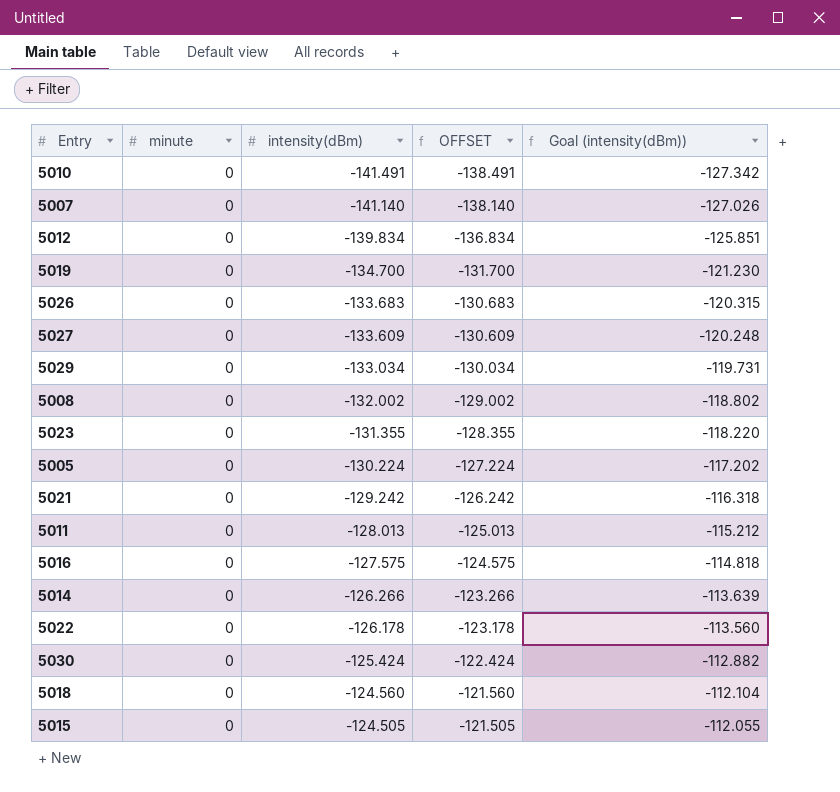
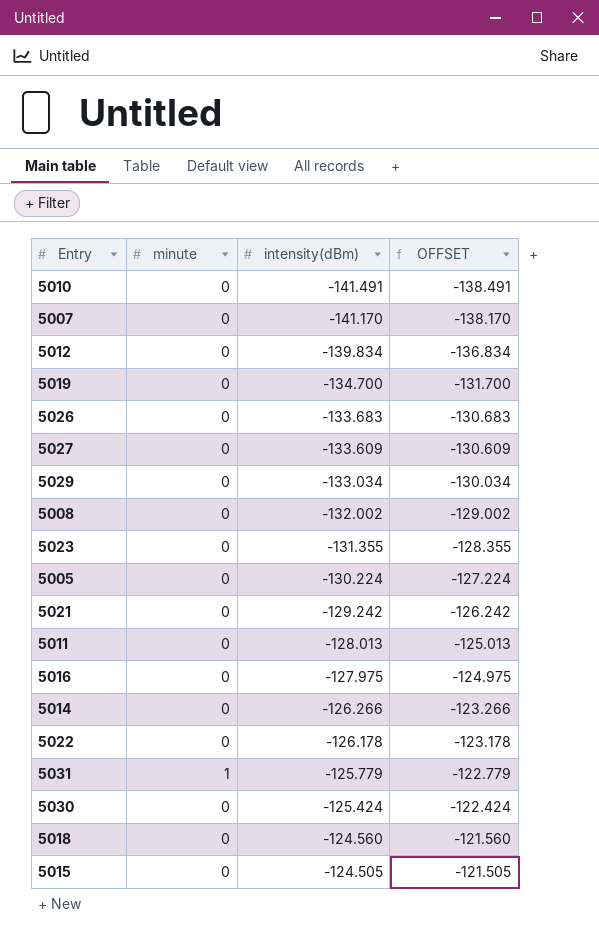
column Goal (intensity(dBm)) | formula: [intensity(dBm)] * 0.9 -> none
5007 | intensity(dBm): -141.140 -> -141.170
5007 | OFFSET: -138.140 -> -138.170
5016 | intensity(dBm): -127.575 -> -127.975
5016 | OFFSET: -124.575 -> -124.975
row 5031: none -> 1 | -125.779 | -122.779

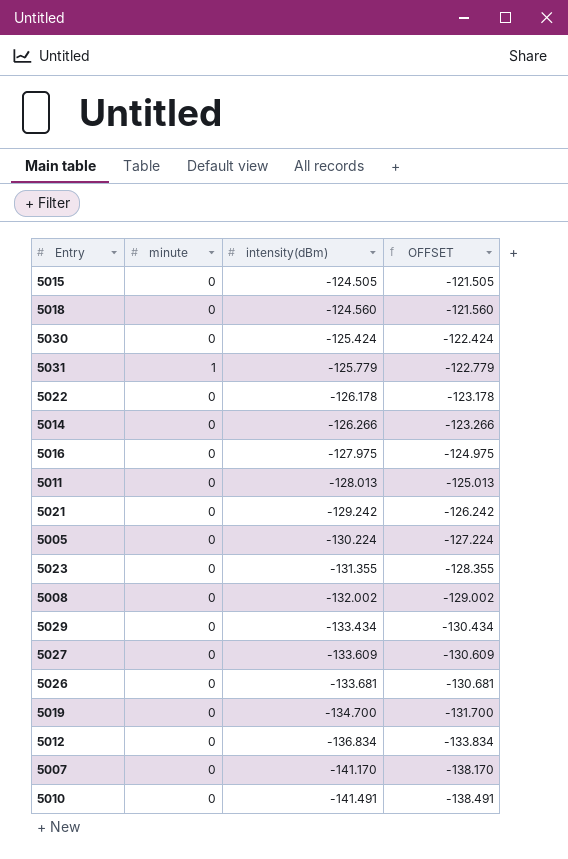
row order: intensity(dBm) ascending -> intensity(dBm) descending
5029 | intensity(dBm): -133.034 -> -133.434
5029 | OFFSET: -130.034 -> -130.434
5026 | intensity(dBm): -133.683 -> -133.681
5026 | OFFSET: -130.683 -> -130.681
5012 | intensity(dBm): -139.834 -> -136.834
5012 | OFFSET: -136.834 -> -133.834

